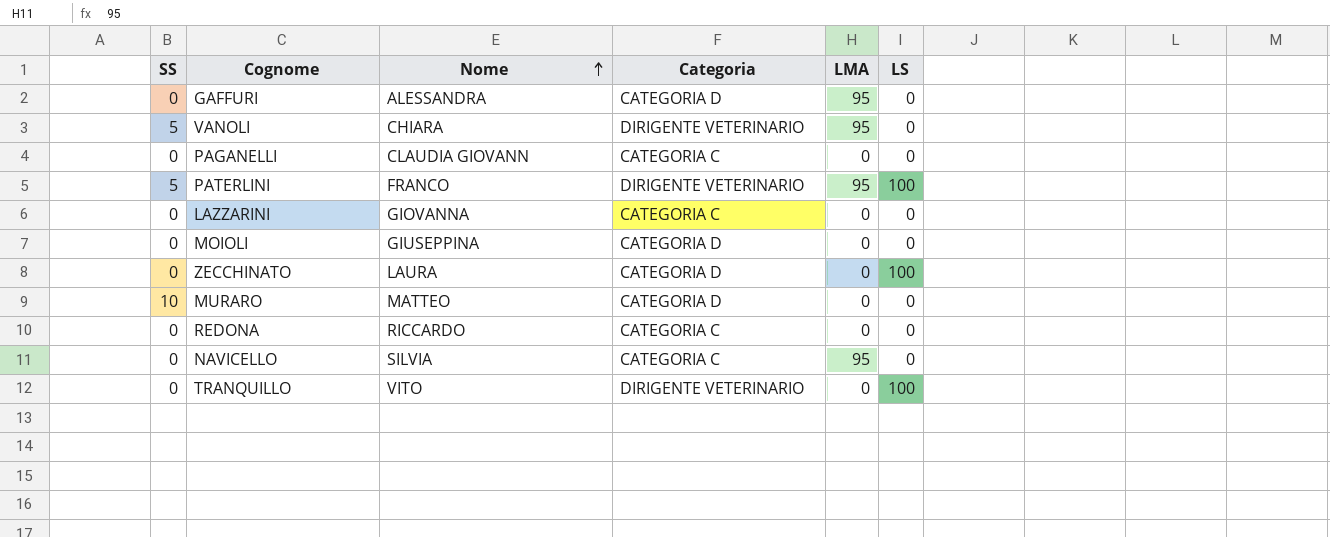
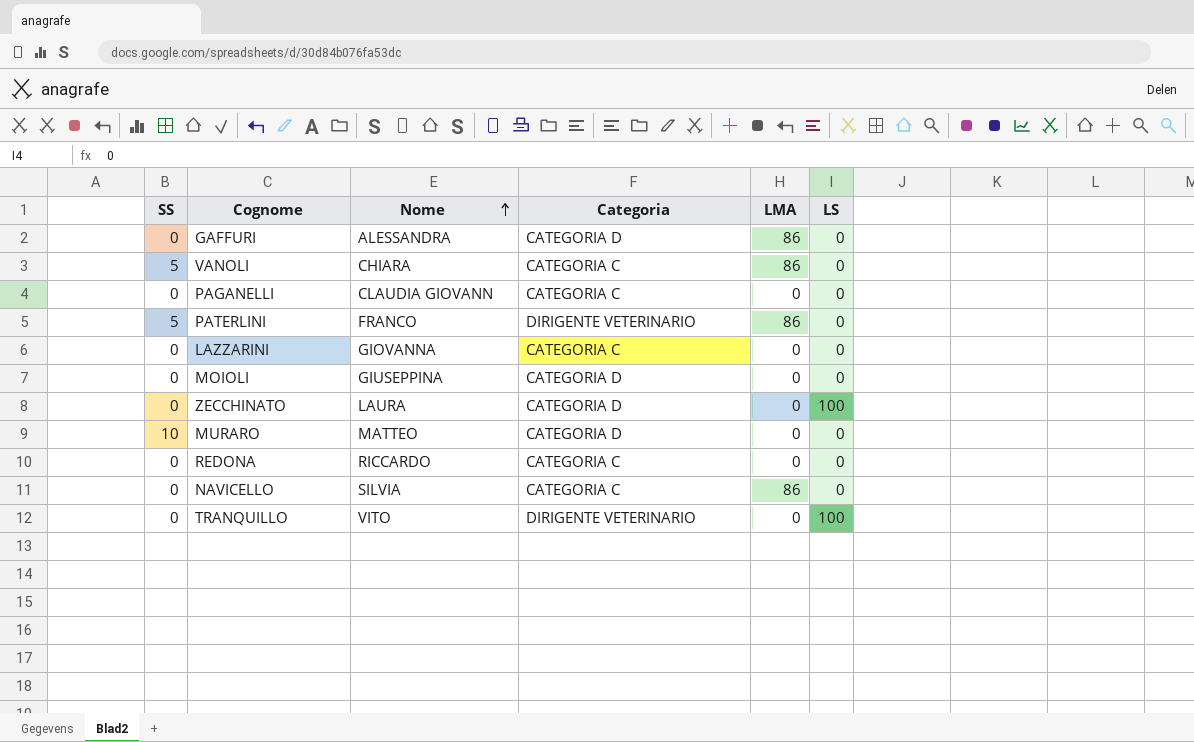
GAFFURI | LMA: 95 -> 86
VANOLI | Categoria: DIRIGENTE VETERINARIO -> CATEGORIA C
VANOLI | LMA: 95 -> 86
PATERLINI | LMA: 95 -> 86
PATERLINI | LS: 100 -> 0
NAVICELLO | LMA: 95 -> 86

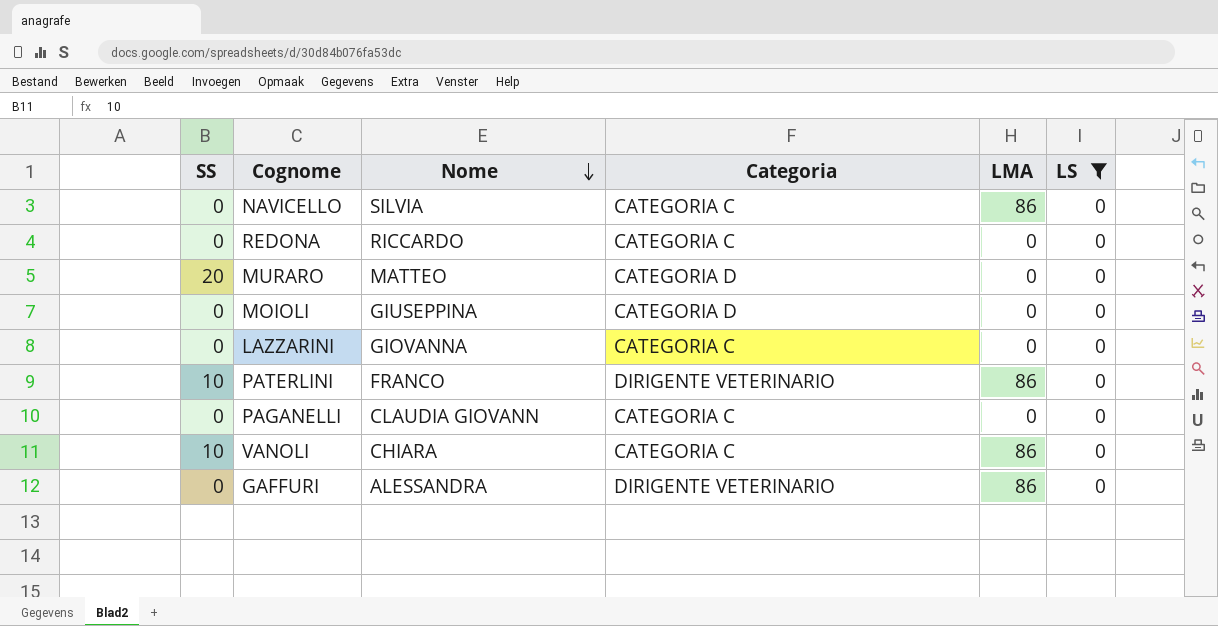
filter: none -> LS = 0
row order: Nome ascending -> Nome descending
MURARO | SS: 10 -> 20
PATERLINI | SS: 5 -> 10
VANOLI | SS: 5 -> 10
GAFFURI | Categoria: CATEGORIA D -> DIRIGENTE VETERINARIO

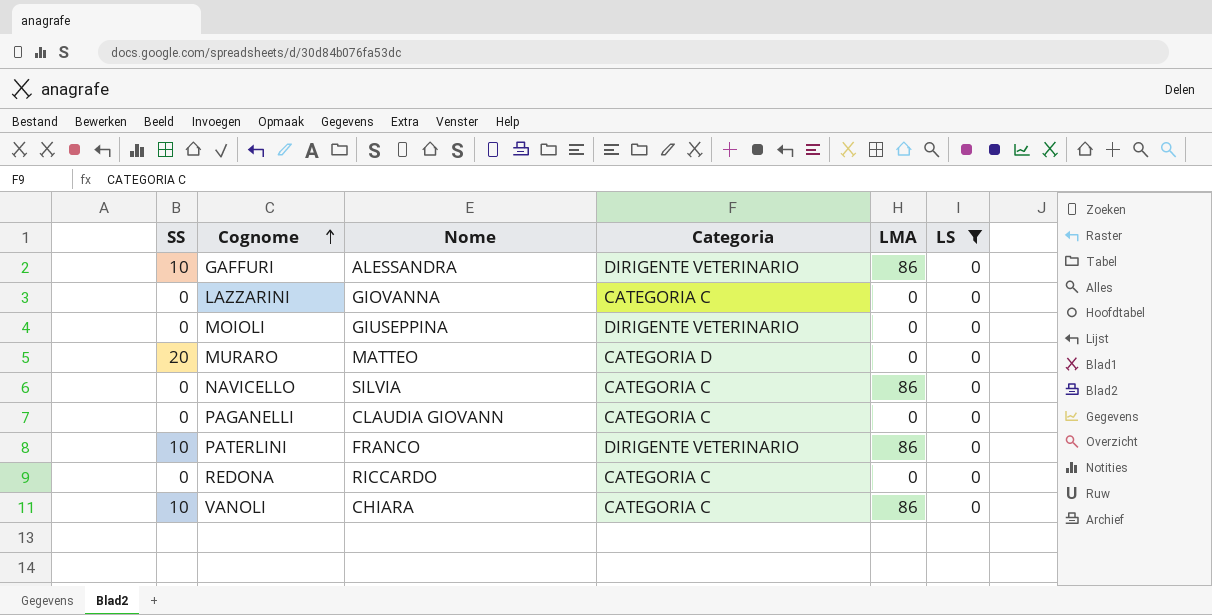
row order: Nome descending -> Cognome ascending
GAFFURI | SS: 0 -> 10
MOIOLI | Categoria: CATEGORIA D -> DIRIGENTE VETERINARIO

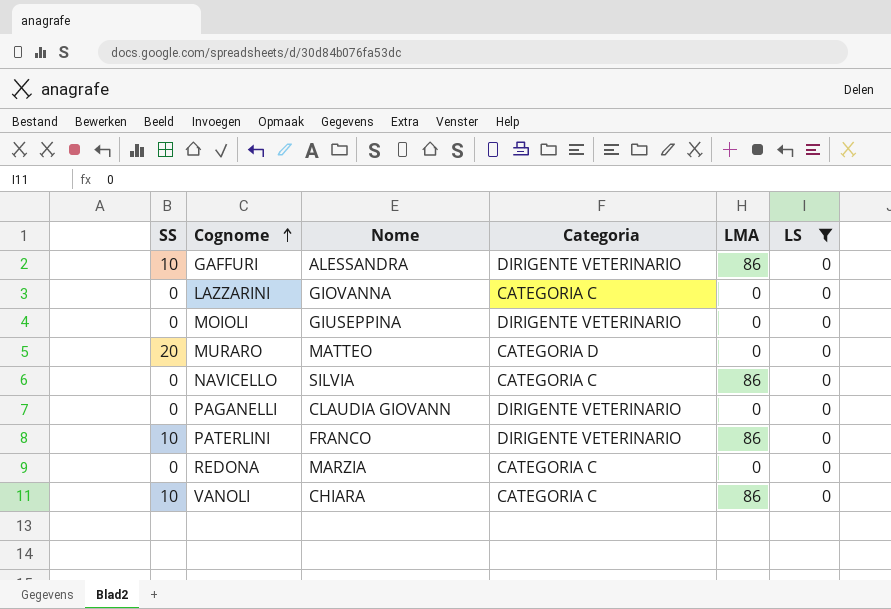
PAGANELLI | Categoria: CATEGORIA C -> DIRIGENTE VETERINARIO
REDONA | Nome: RICCARDO -> MARZIA

